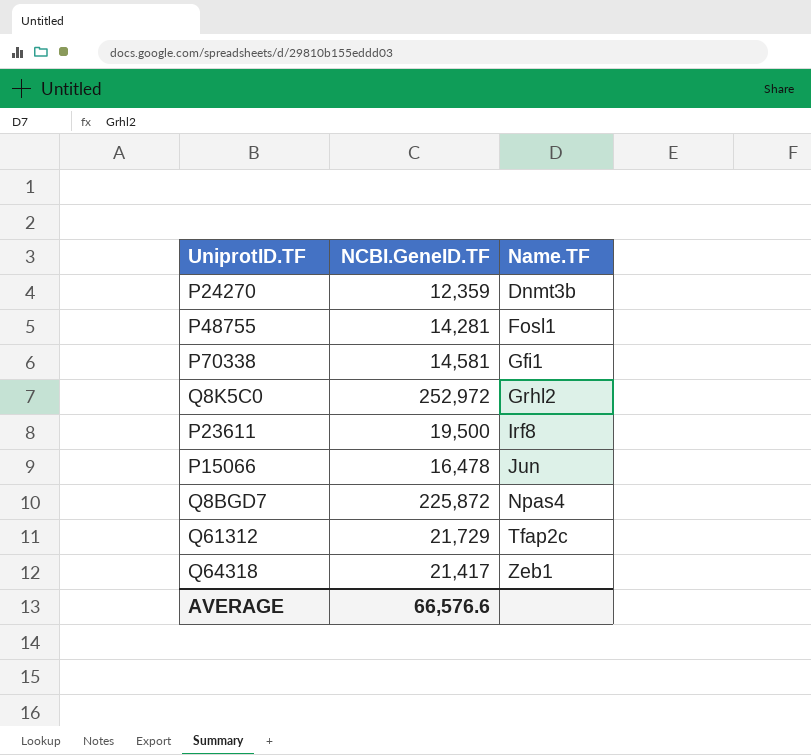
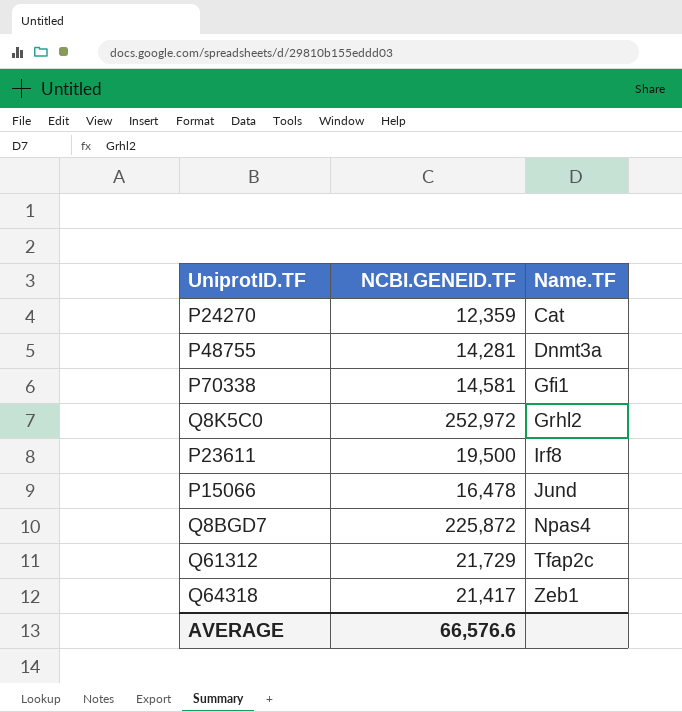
column name: NCBI.GeneID.TF -> NCBI.GENEID.TF
P24270 | Name.TF: Dnmt3b -> Cat
P48755 | Name.TF: Fosl1 -> Dnmt3a
P15066 | Name.TF: Jun -> Jund

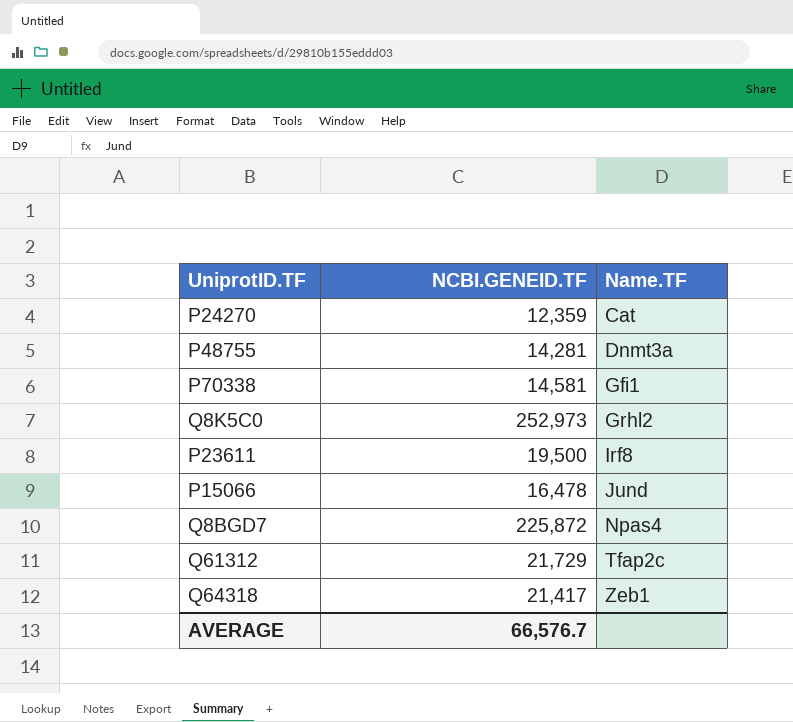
Q8K5C0 | NCBI.GENEID.TF: 252,972 -> 252,973
AVERAGE | NCBI.GENEID.TF: 66,576.6 -> 66,576.7

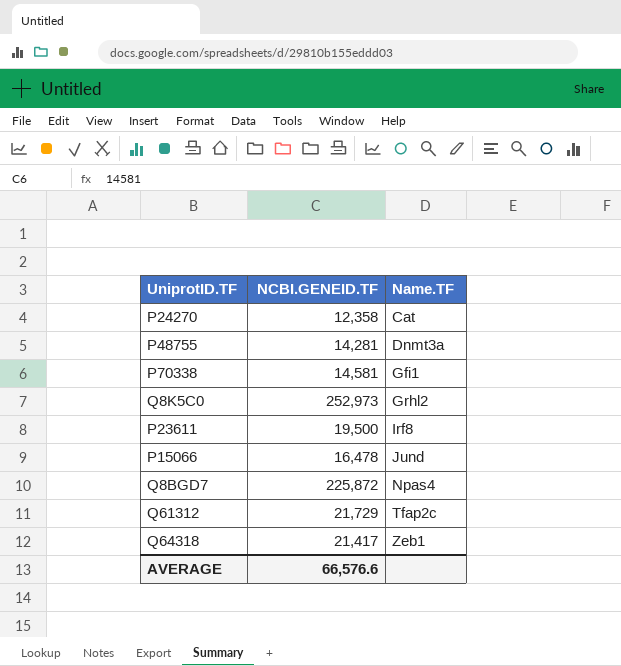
P24270 | NCBI.GENEID.TF: 12,359 -> 12,358
AVERAGE | NCBI.GENEID.TF: 66,576.7 -> 66,576.6

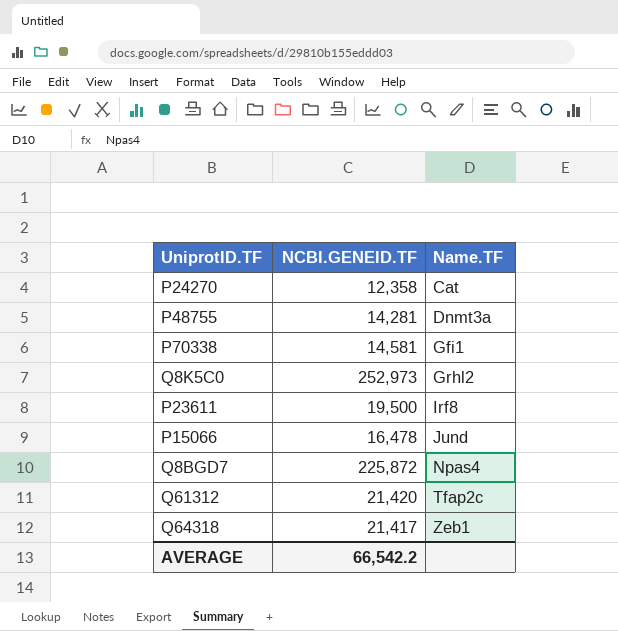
Q61312 | NCBI.GENEID.TF: 21,729 -> 21,420
AVERAGE | NCBI.GENEID.TF: 66,576.6 -> 66,542.2

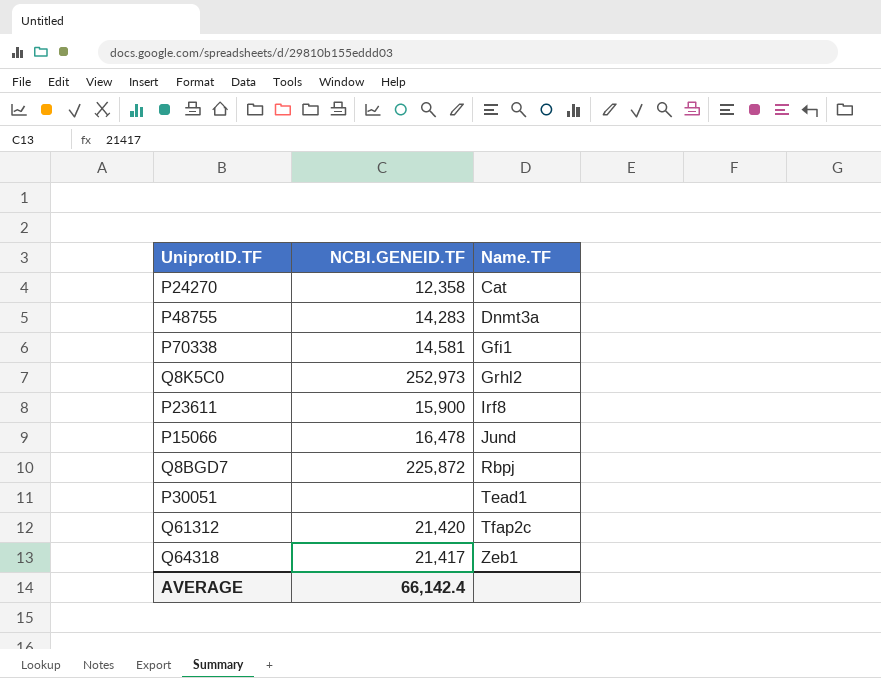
P48755 | NCBI.GENEID.TF: 14,281 -> 14,283
P23611 | NCBI.GENEID.TF: 19,500 -> 15,900
Q8BGD7 | Name.TF: Npas4 -> Rbpj
row P30051: none -> none | Tead1
AVERAGE | NCBI.GENEID.TF: 66,542.2 -> 66,142.4

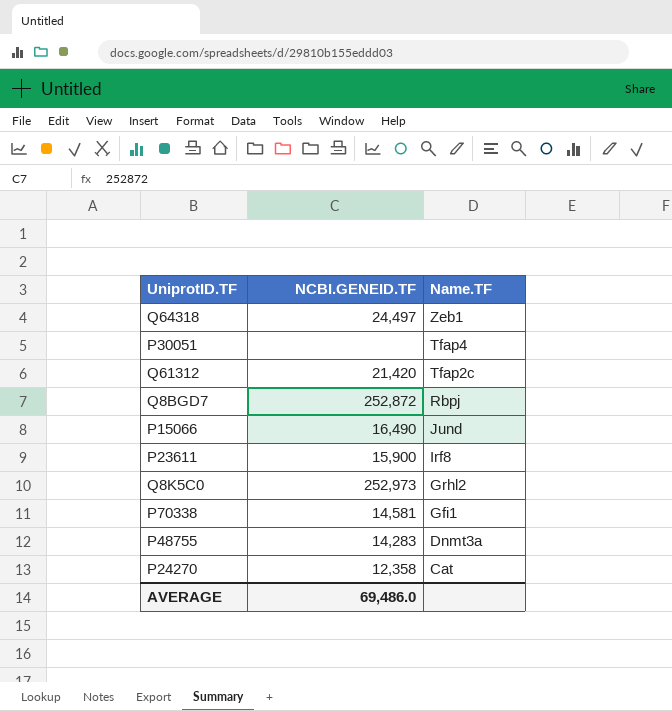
row order: Name.TF ascending -> Name.TF descending
Q64318 | NCBI.GENEID.TF: 21,417 -> 24,497
P30051 | Name.TF: Tead1 -> Tfap4
Q8BGD7 | NCBI.GENEID.TF: 225,872 -> 252,872
P15066 | NCBI.GENEID.TF: 16,478 -> 16,490
AVERAGE | NCBI.GENEID.TF: 66,142.4 -> 69,486.0

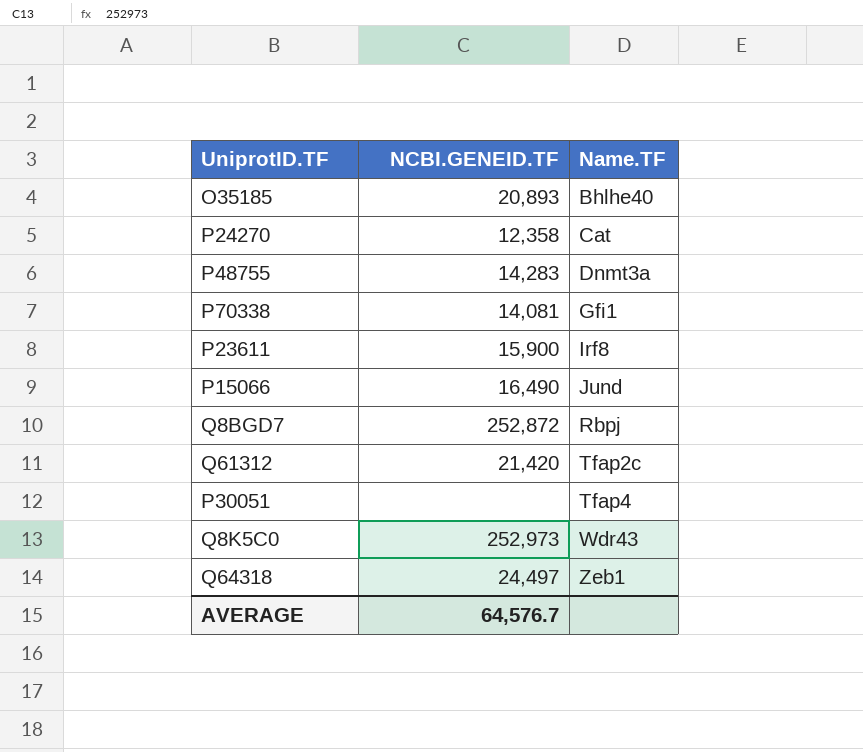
row order: Name.TF descending -> Name.TF ascending
row O35185: none -> 20,893 | Bhlhe40
P70338 | NCBI.GENEID.TF: 14,581 -> 14,081
Q8K5C0 | Name.TF: Grhl2 -> Wdr43
AVERAGE | NCBI.GENEID.TF: 69,486.0 -> 64,576.7

